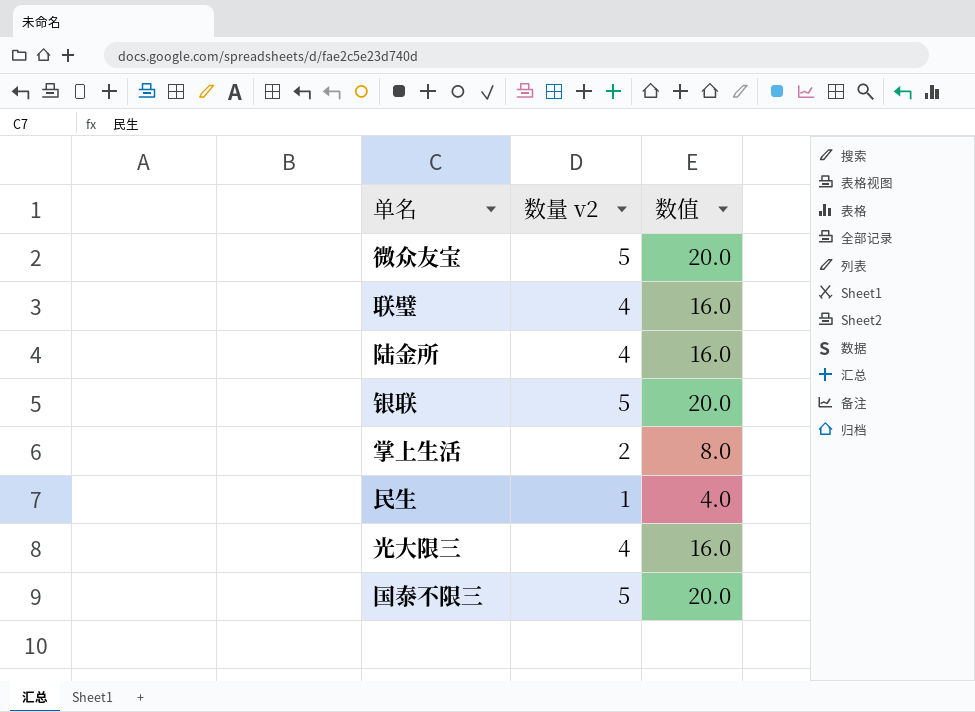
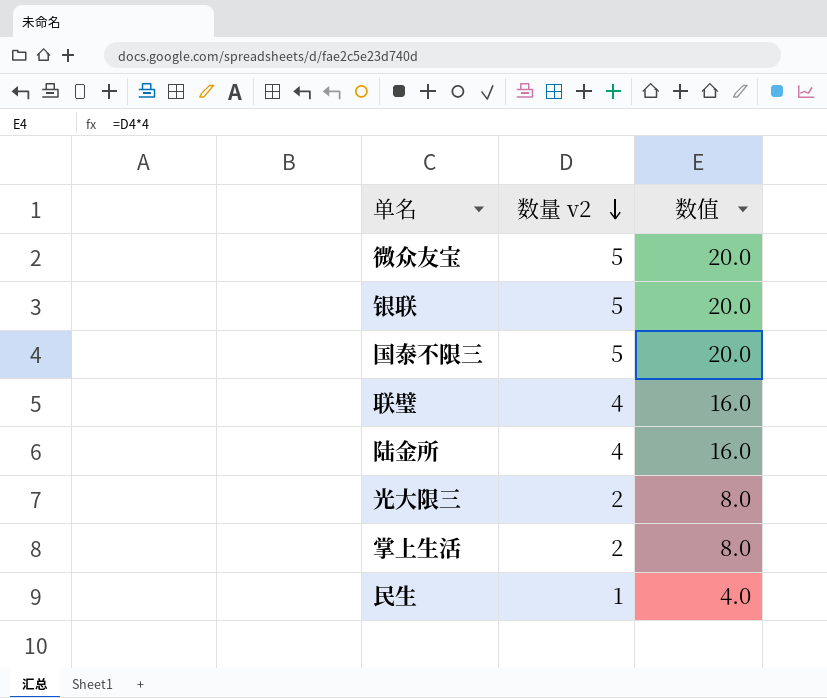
row order: none -> 数量 v2 descending
光大限三 | 数量 v2: 4 -> 2
光大限三 | 数值: 16.0 -> 8.0

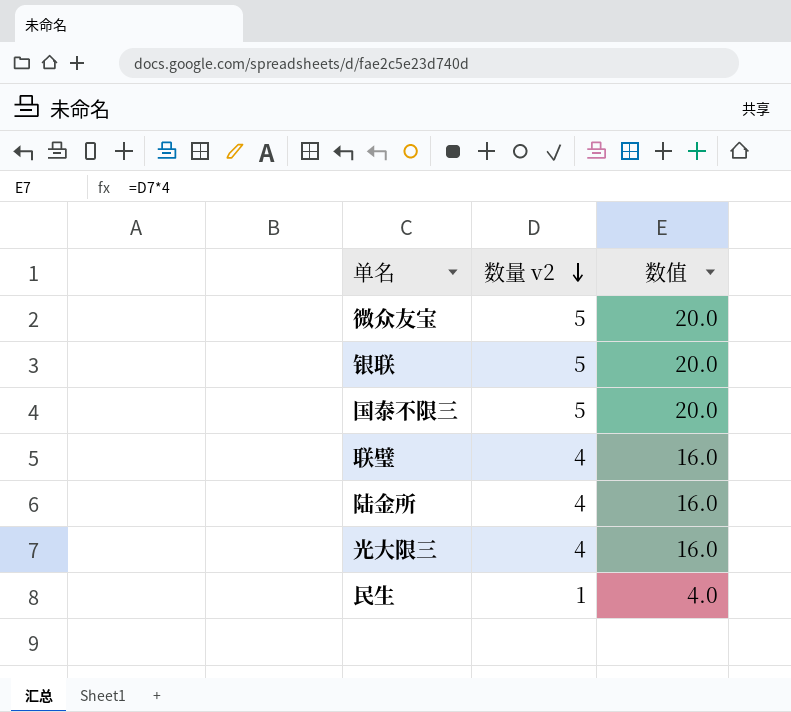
row 掌上生活: 2 | 8.0 -> none
光大限三 | 数量 v2: 2 -> 4
光大限三 | 数值: 8.0 -> 16.0

